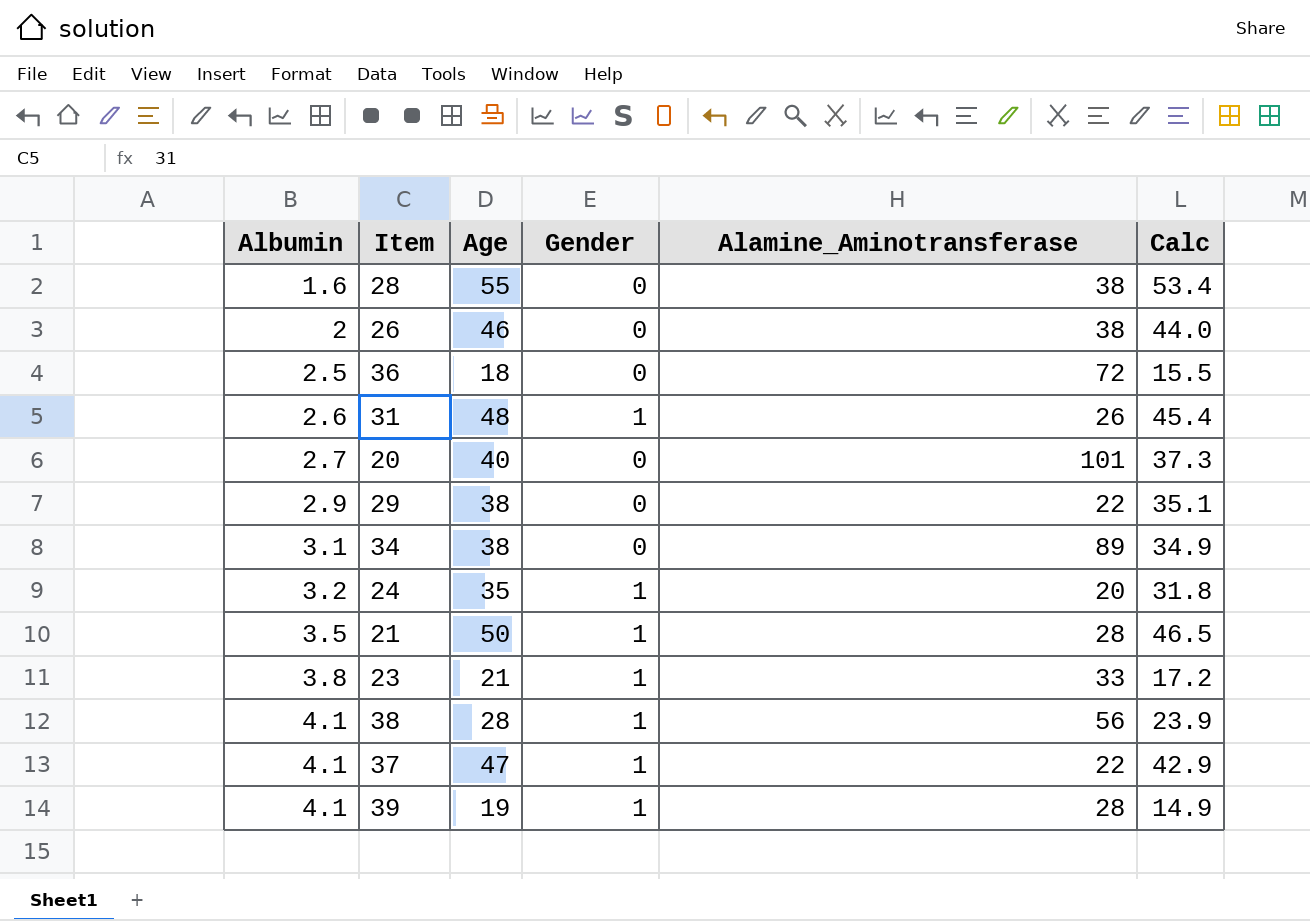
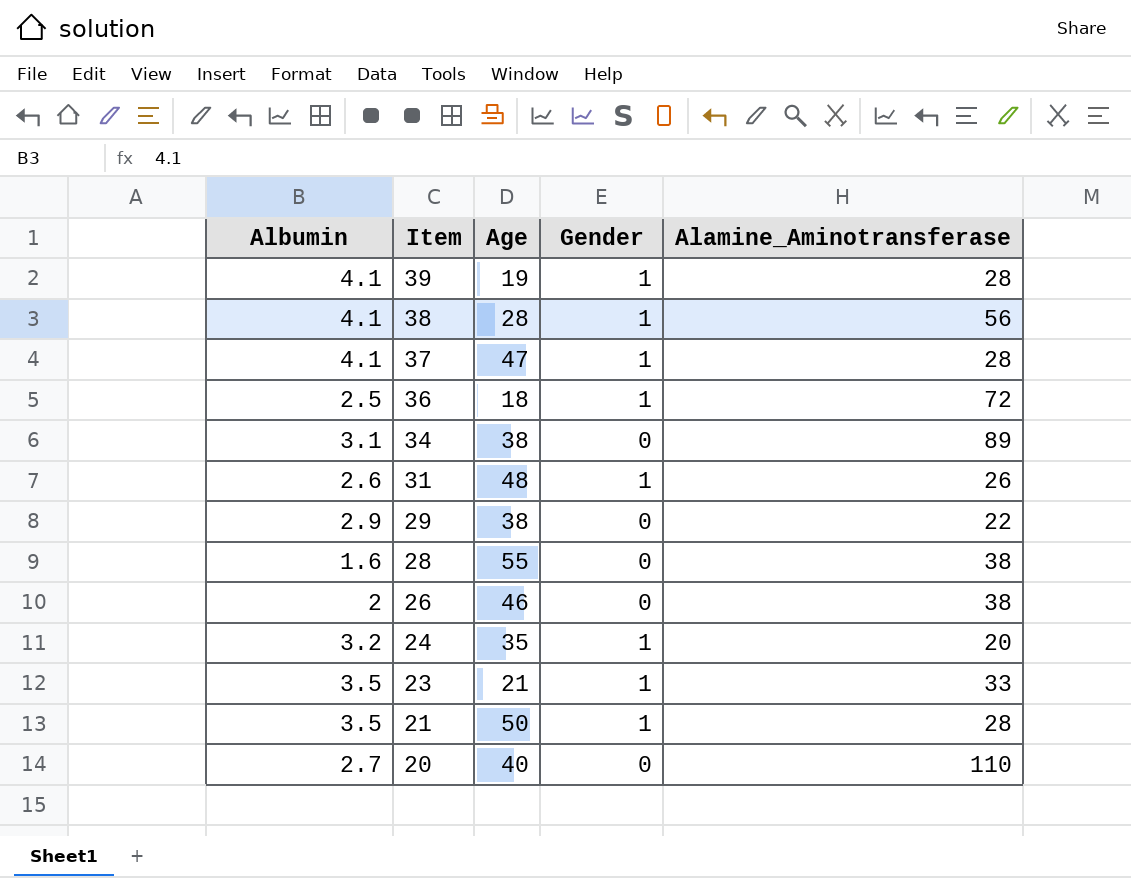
row order: Albumin ascending -> Item descending
column Calc | formula: [Age] - [Albumin] -> none
37 | Alamine_Aminotransferase: 22 -> 28
36 | Gender: 0 -> 1
23 | Albumin: 3.8 -> 3.5
20 | Alamine_Aminotransferase: 101 -> 110

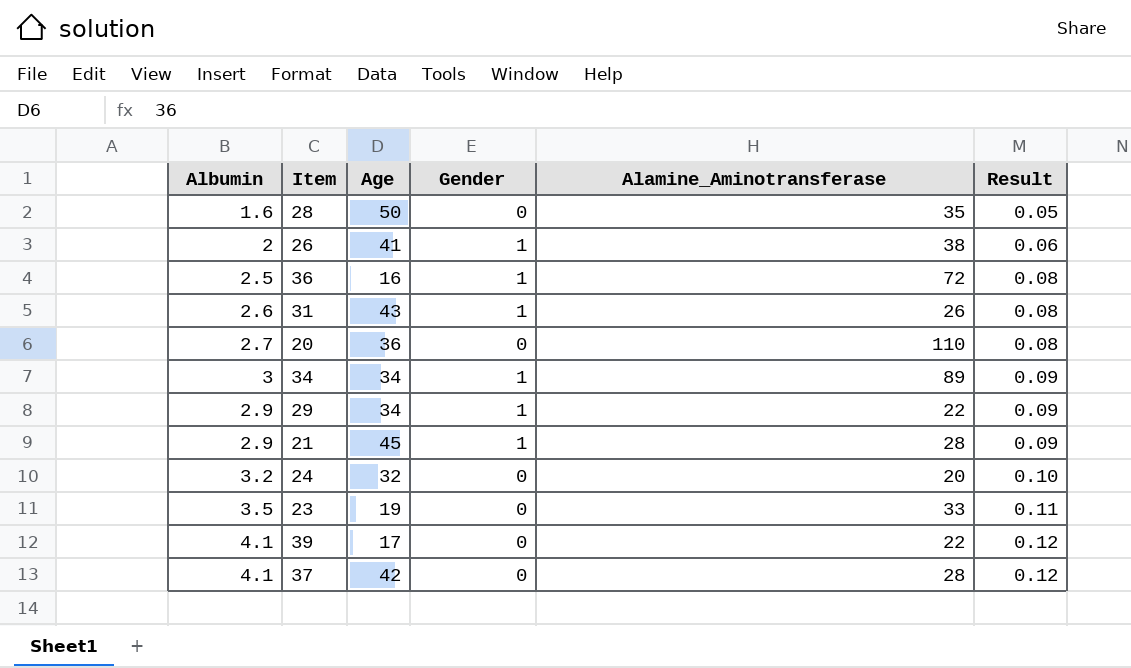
row order: Item descending -> Result ascending
column Result | formula: none -> [Albumin] * 0.03
row 38: 4.1 | 28 | 1 | 56 -> none
28 | Age: 55 -> 50
28 | Alamine_Aminotransferase: 38 -> 35
26 | Age: 46 -> 41
26 | Gender: 0 -> 1
36 | Age: 18 -> 16
31 | Age: 48 -> 43
20 | Age: 40 -> 36
34 | Albumin: 3.1 -> 3
34 | Age: 38 -> 34
34 | Gender: 0 -> 1
29 | Age: 38 -> 34
29 | Gender: 0 -> 1
21 | Albumin: 3.5 -> 2.9
21 | Age: 50 -> 45
24 | Age: 35 -> 32
24 | Gender: 1 -> 0
23 | Age: 21 -> 19
23 | Gender: 1 -> 0
39 | Age: 19 -> 17
39 | Gender: 1 -> 0
39 | Alamine_Aminotransferase: 28 -> 22
37 | Age: 47 -> 42
37 | Gender: 1 -> 0

